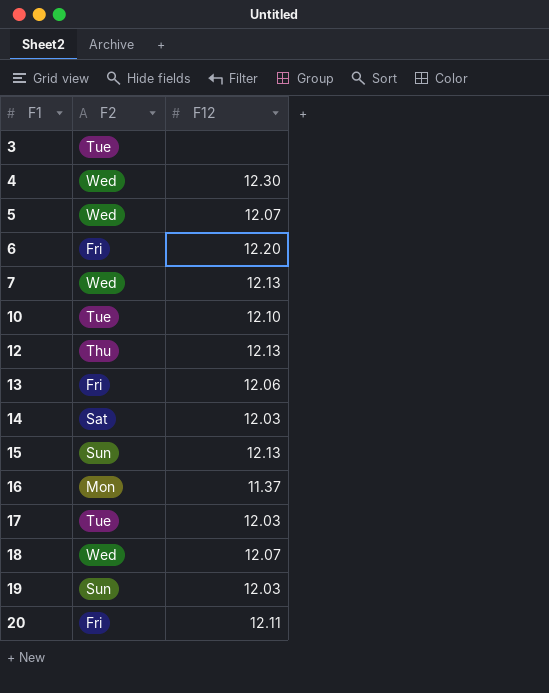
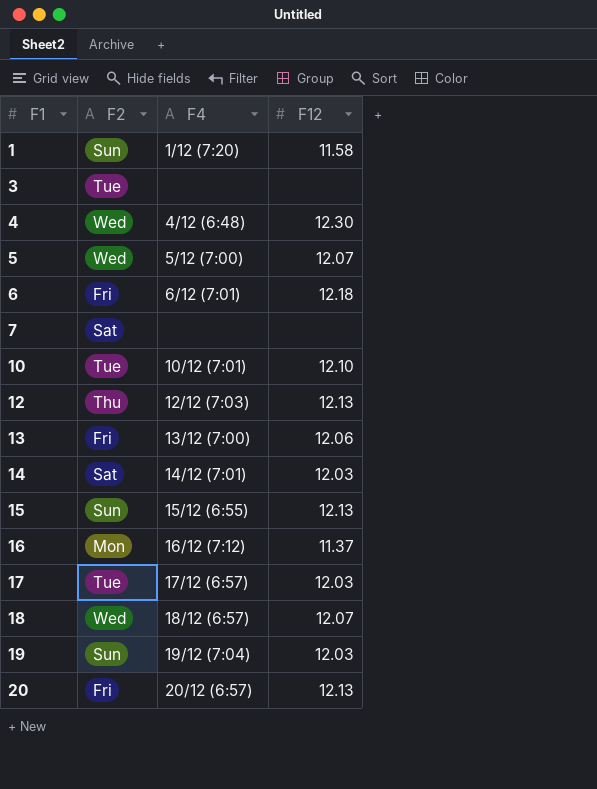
column F4 | position: none -> 3
row 1: none -> Sun | 1/12 (7:20) | 11.58
6 | F12: 12.20 -> 12.18
7 | F2: Wed -> Sat
7 | F12: 12.13 -> none
20 | F12: 12.11 -> 12.13

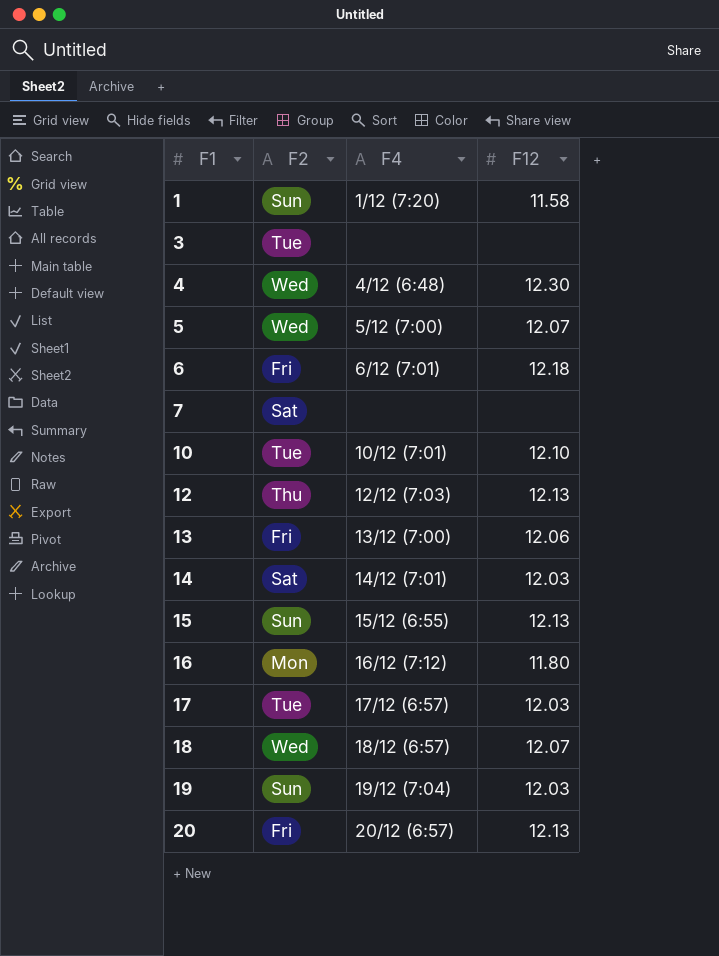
16 | F12: 11.37 -> 11.80

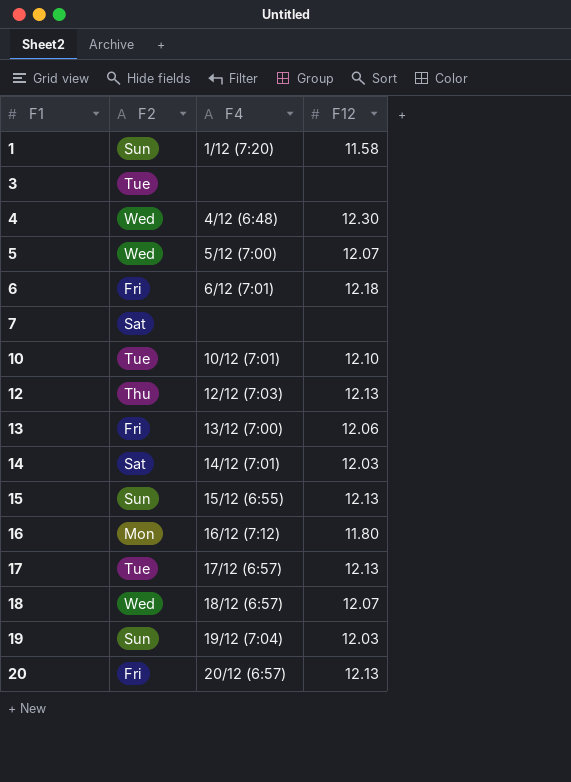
17 | F12: 12.03 -> 12.13

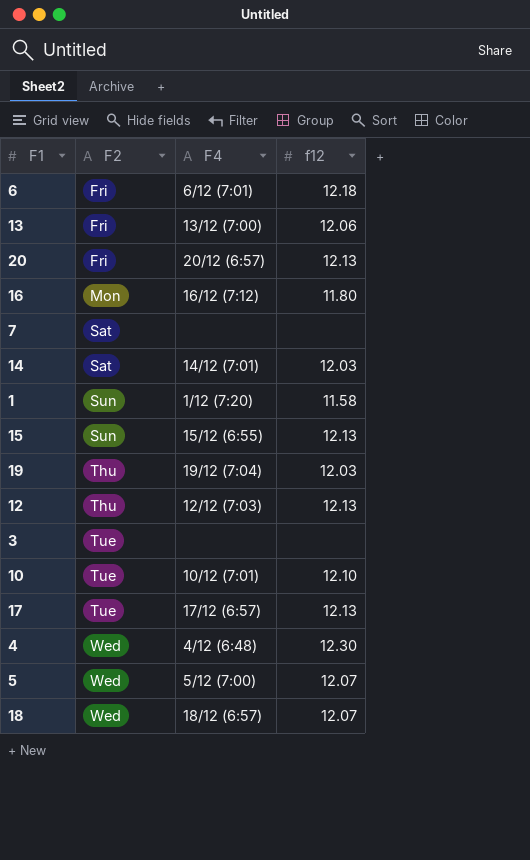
row order: F1 ascending -> F2 ascending
column name: F12 -> f12
19 | F2: Sun -> Thu

